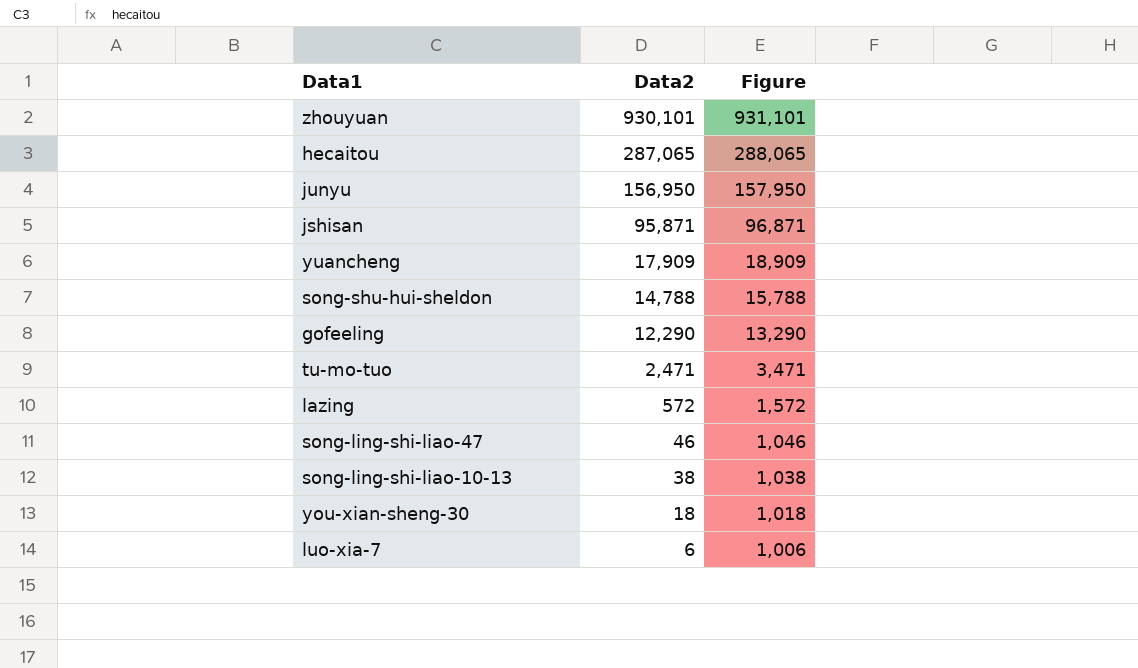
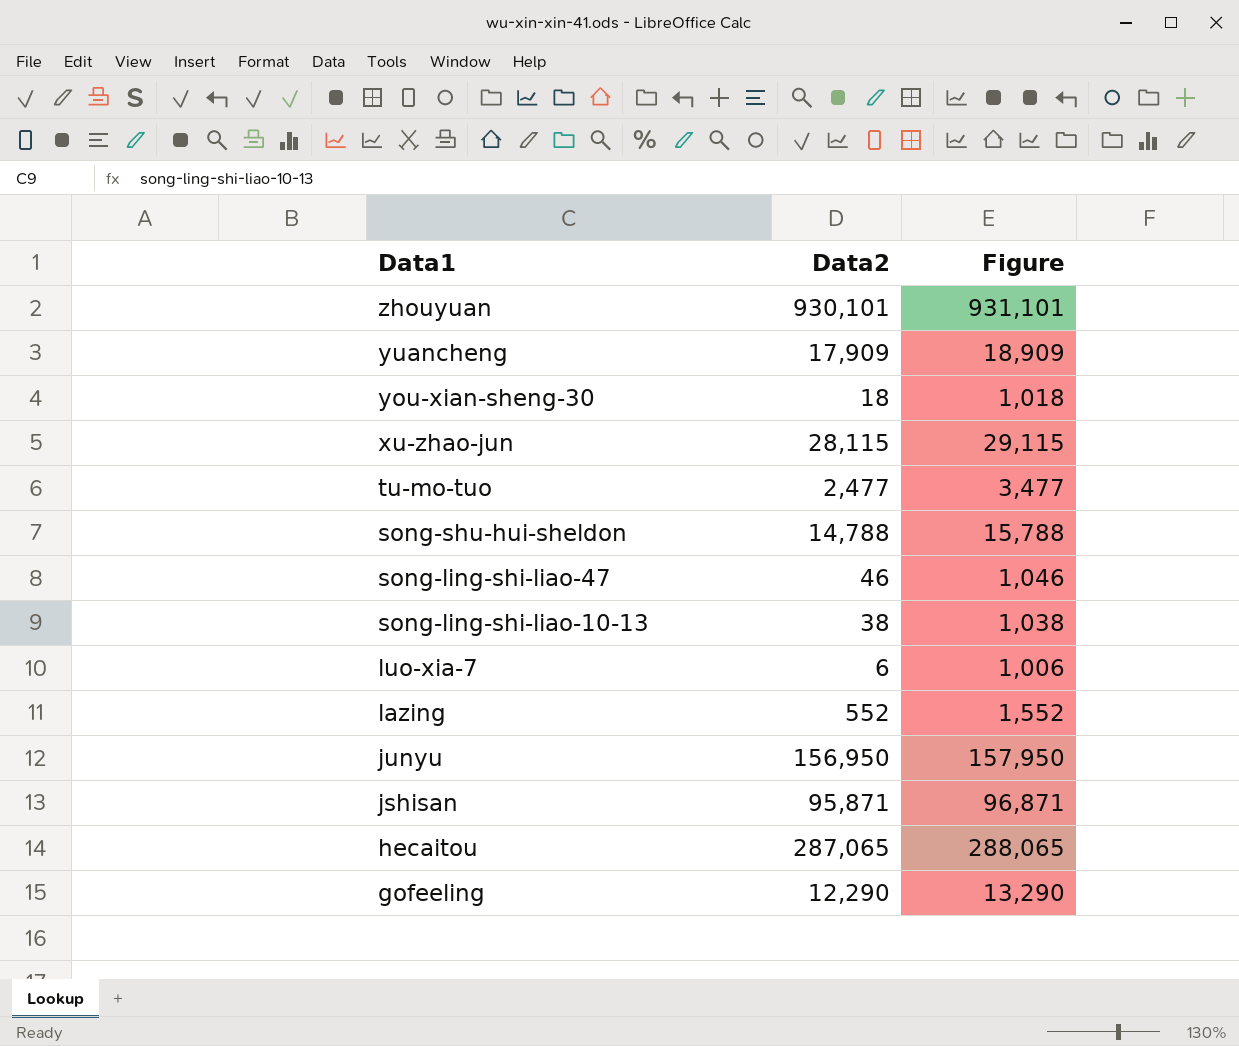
row order: Data2 descending -> Data1 descending
row xu-zhao-jun: none -> 28,115 | 29,115
tu-mo-tuo | Data2: 2,471 -> 2,477
tu-mo-tuo | Figure: 3,471 -> 3,477
lazing | Data2: 572 -> 552
lazing | Figure: 1,572 -> 1,552

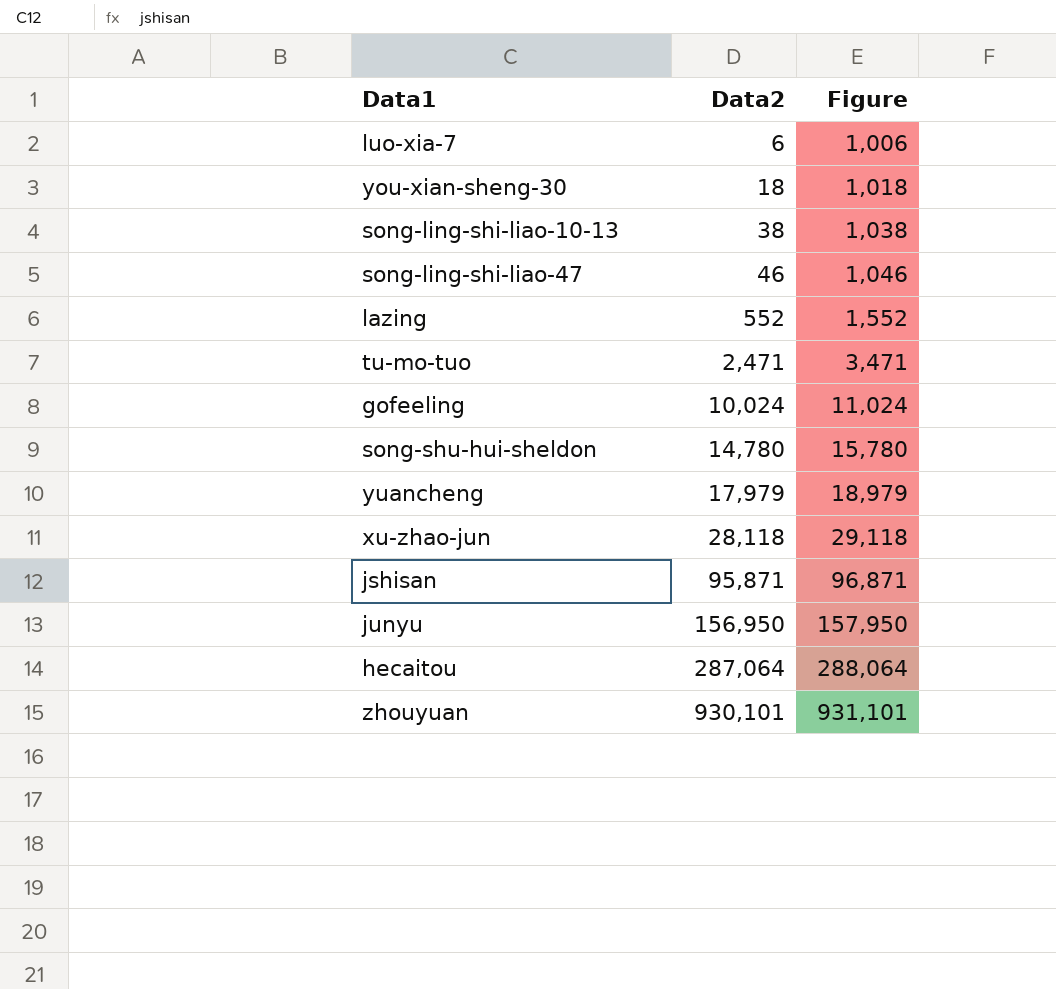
row order: Data1 descending -> Data2 ascending
tu-mo-tuo | Data2: 2,477 -> 2,471
tu-mo-tuo | Figure: 3,477 -> 3,471
gofeeling | Data2: 12,290 -> 10,024
gofeeling | Figure: 13,290 -> 11,024
song-shu-hui-sheldon | Data2: 14,788 -> 14,780
song-shu-hui-sheldon | Figure: 15,788 -> 15,780
yuancheng | Data2: 17,909 -> 17,979
yuancheng | Figure: 18,909 -> 18,979
xu-zhao-jun | Data2: 28,115 -> 28,118
xu-zhao-jun | Figure: 29,115 -> 29,118
hecaitou | Data2: 287,065 -> 287,064
hecaitou | Figure: 288,065 -> 288,064

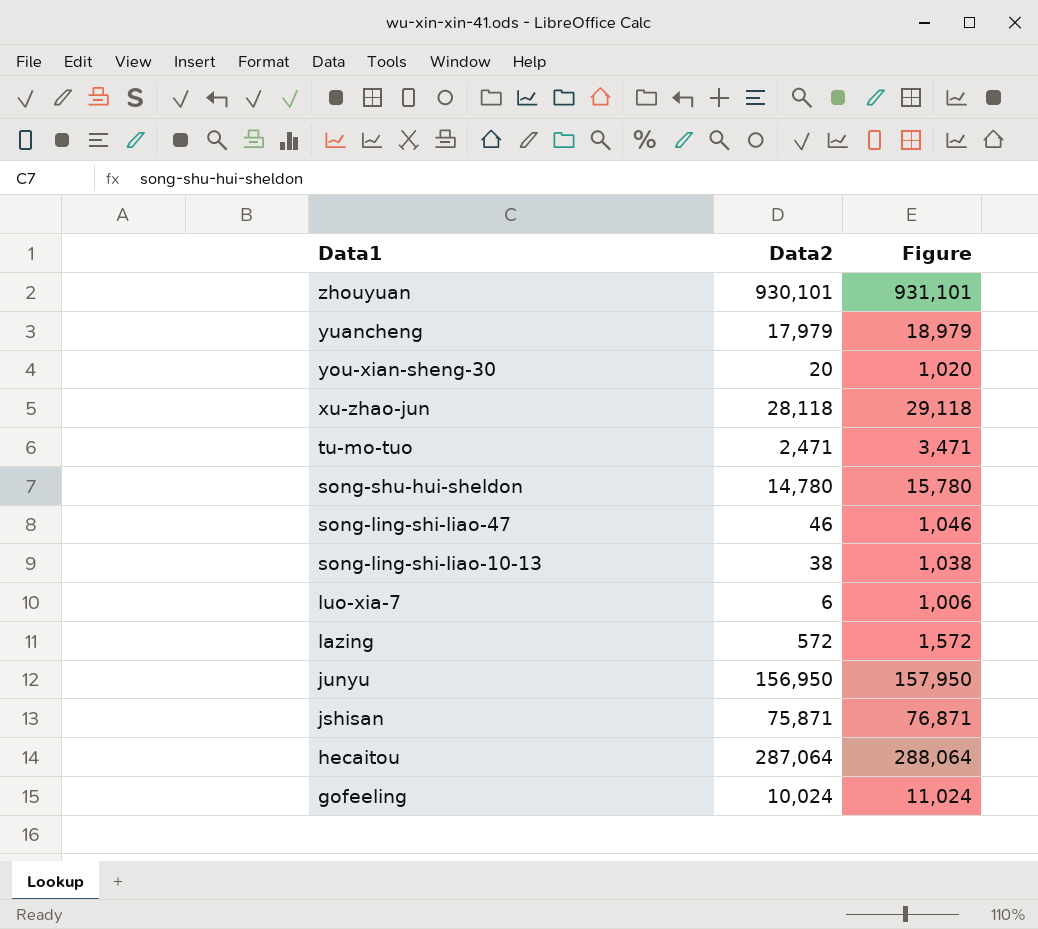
row order: Data2 ascending -> Data1 descending
you-xian-sheng-30 | Data2: 18 -> 20
you-xian-sheng-30 | Figure: 1,018 -> 1,020
lazing | Data2: 552 -> 572
lazing | Figure: 1,552 -> 1,572
jshisan | Data2: 95,871 -> 75,871
jshisan | Figure: 96,871 -> 76,871

